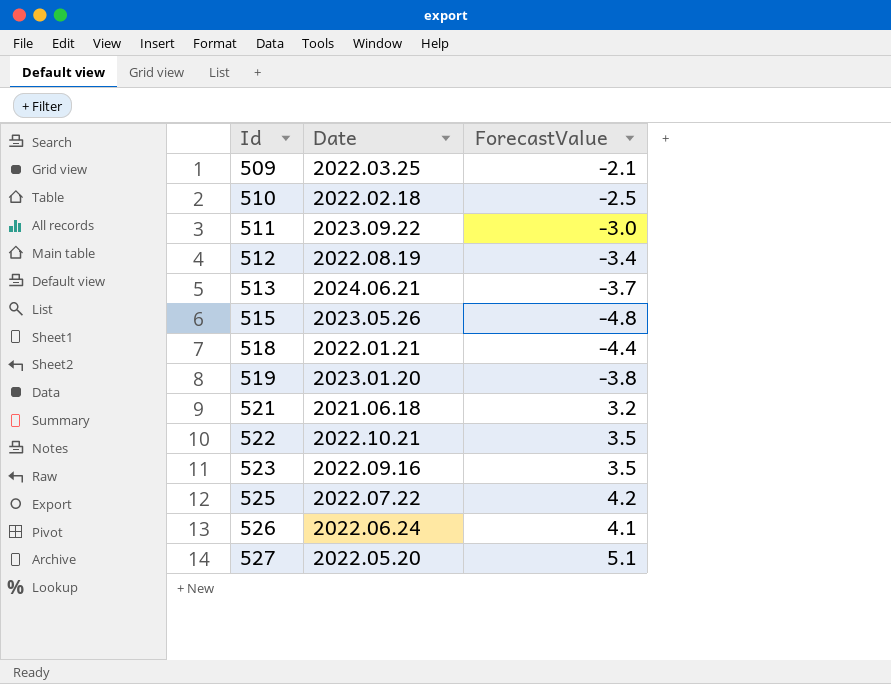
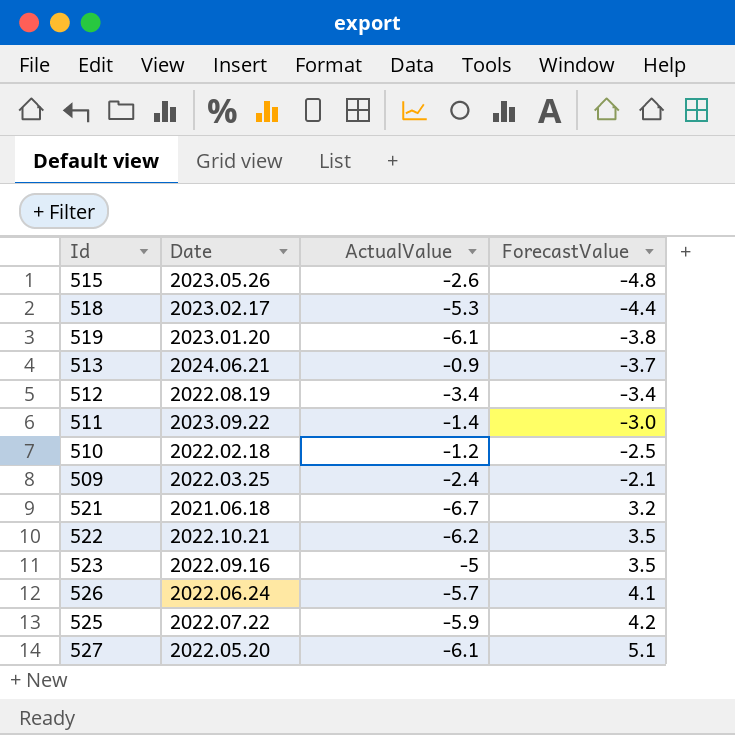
row order: Id ascending -> ForecastValue ascending
column ActualValue | position: none -> 3
518 | Date: 2022.01.21 -> 2023.02.17

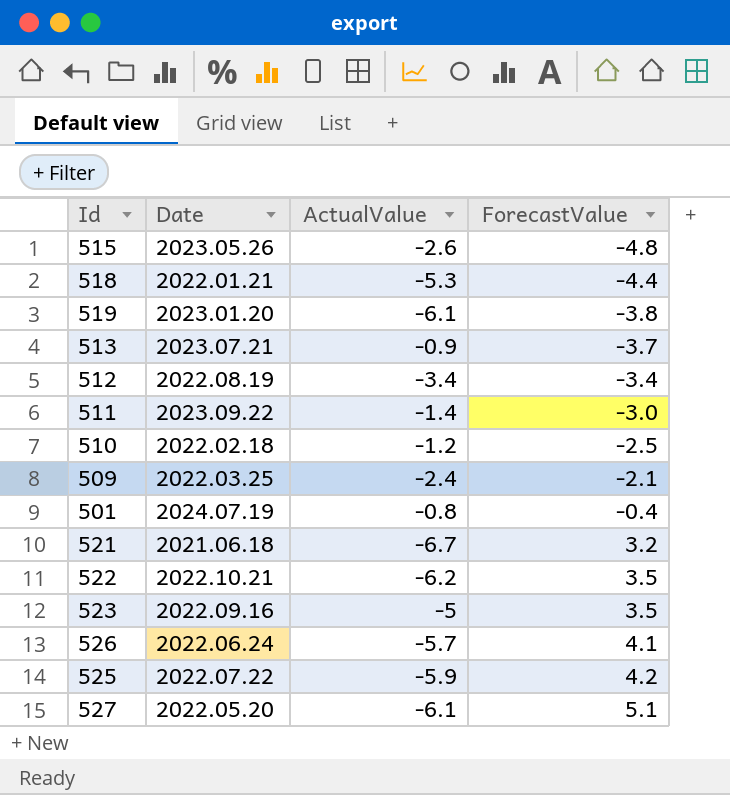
518 | Date: 2023.02.17 -> 2022.01.21
513 | Date: 2024.06.21 -> 2023.07.21
row 501: none -> 2024.07.19 | -0.8 | -0.4

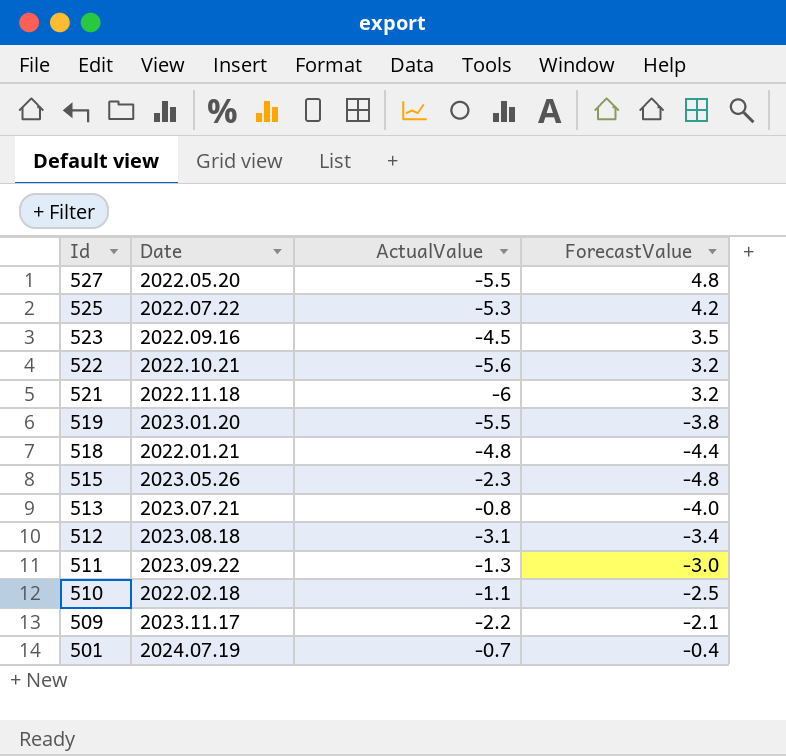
row order: ForecastValue ascending -> Id descending
row 526: 2022.06.24 | -5.7 | 4.1 -> none
527 | ActualValue: -6.1 -> -5.5
527 | ForecastValue: 5.1 -> 4.8
525 | ActualValue: -5.9 -> -5.3
523 | ActualValue: -5 -> -4.5
522 | ActualValue: -6.2 -> -5.6
522 | ForecastValue: 3.5 -> 3.2
521 | Date: 2021.06.18 -> 2022.11.18
521 | ActualValue: -6.7 -> -6
519 | ActualValue: -6.1 -> -5.5
518 | ActualValue: -5.3 -> -4.8
515 | ActualValue: -2.6 -> -2.3
513 | ActualValue: -0.9 -> -0.8
513 | ForecastValue: -3.7 -> -4.0
512 | Date: 2022.08.19 -> 2023.08.18
512 | ActualValue: -3.4 -> -3.1
511 | ActualValue: -1.4 -> -1.3
510 | ActualValue: -1.2 -> -1.1
509 | Date: 2022.03.25 -> 2023.11.17
509 | ActualValue: -2.4 -> -2.2
501 | ActualValue: -0.8 -> -0.7

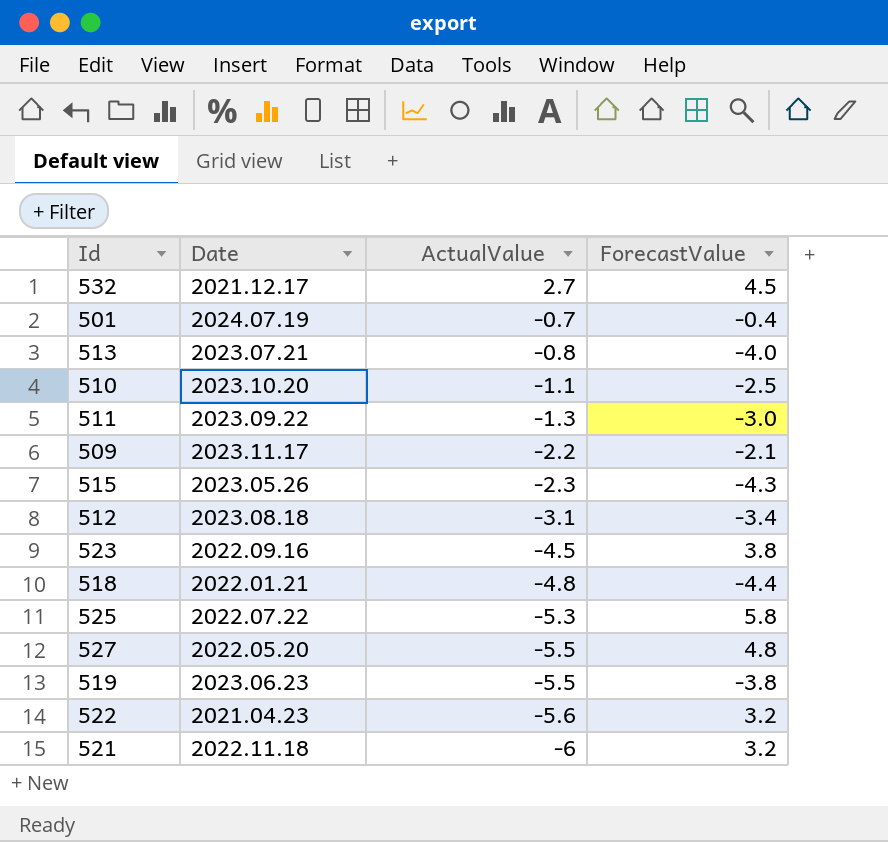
row order: Id descending -> ActualValue descending
row 532: none -> 2021.12.17 | 2.7 | 4.5
510 | Date: 2022.02.18 -> 2023.10.20
515 | ForecastValue: -4.8 -> -4.3
523 | ForecastValue: 3.5 -> 3.8
525 | ForecastValue: 4.2 -> 5.8
519 | Date: 2023.01.20 -> 2023.06.23
522 | Date: 2022.10.21 -> 2021.04.23

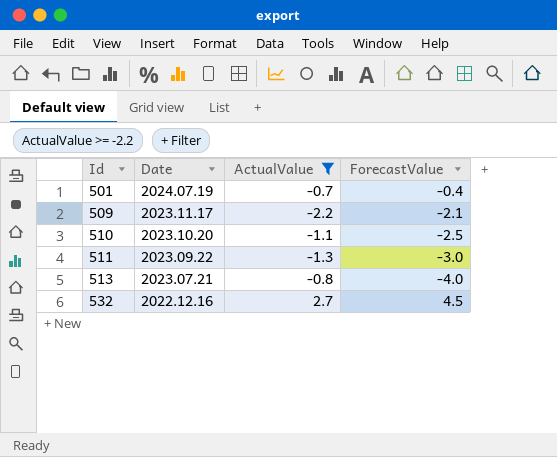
filter: none -> ActualValue >= -2.2
row order: ActualValue descending -> Id ascending
532 | Date: 2021.12.17 -> 2022.12.16

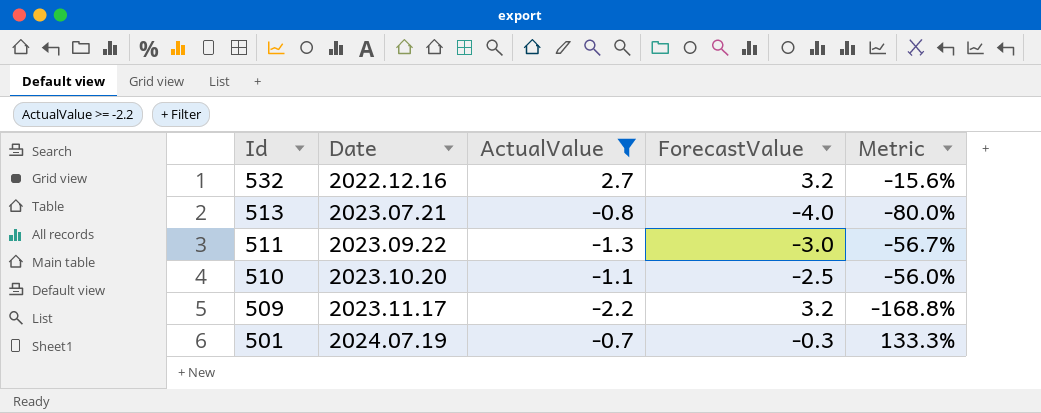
row order: Id ascending -> Id descending
column Metric | formula: none -> ([ActualValue] - [ForecastValue]) / [ForecastValue]
532 | ForecastValue: 4.5 -> 3.2
509 | ForecastValue: -2.1 -> 3.2
501 | ForecastValue: -0.4 -> -0.3

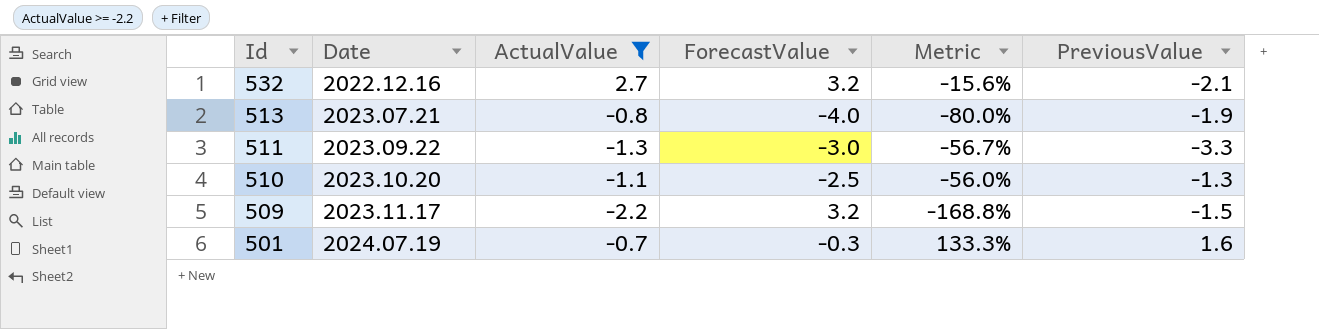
column PreviousValue | position: none -> 6

